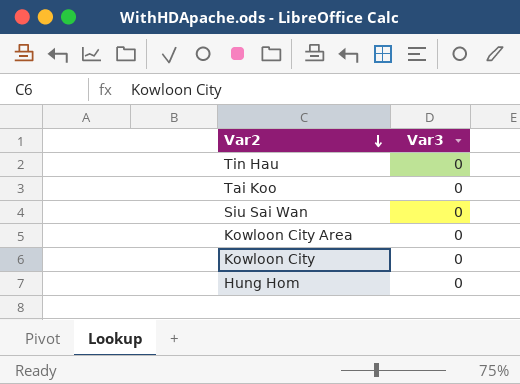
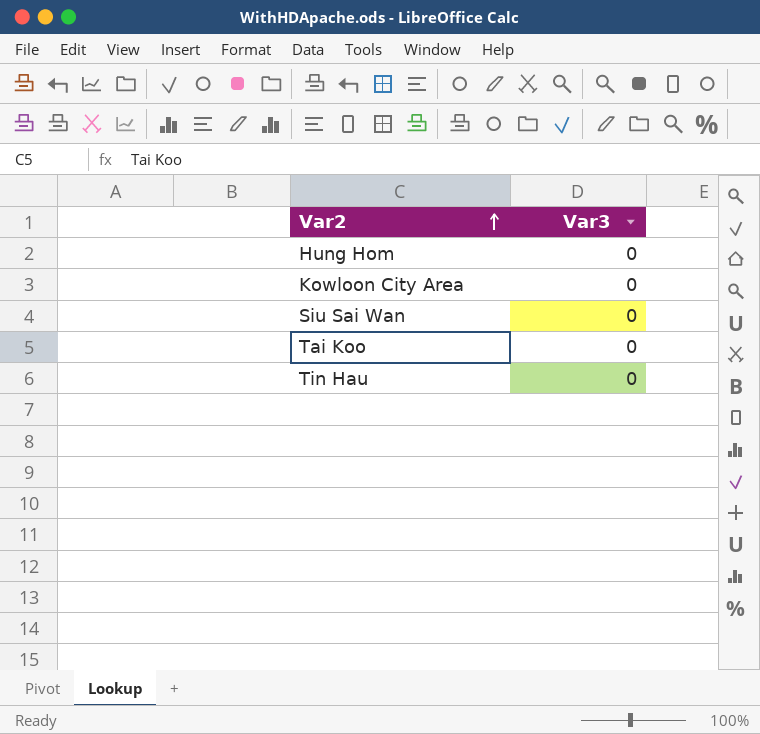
row order: Var2 descending -> Var2 ascending
row Kowloon City: 0 -> none

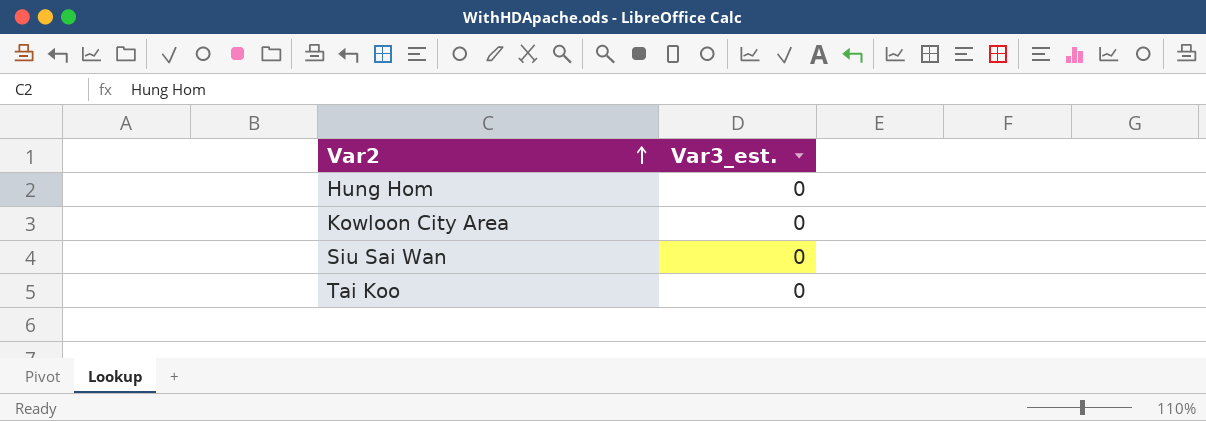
column name: Var3 -> Var3_est.
row Tin Hau: 0 -> none

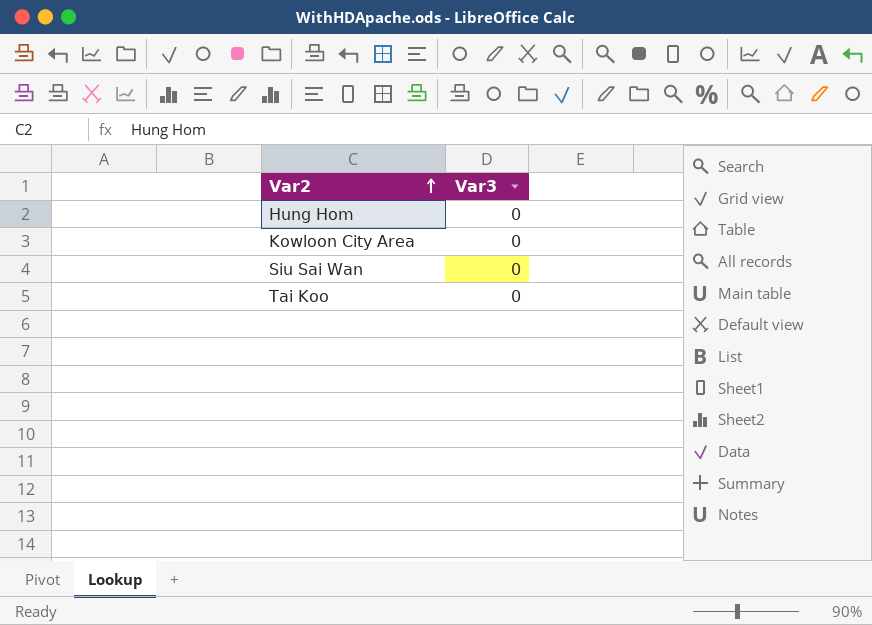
column name: Var3_est. -> Var3

